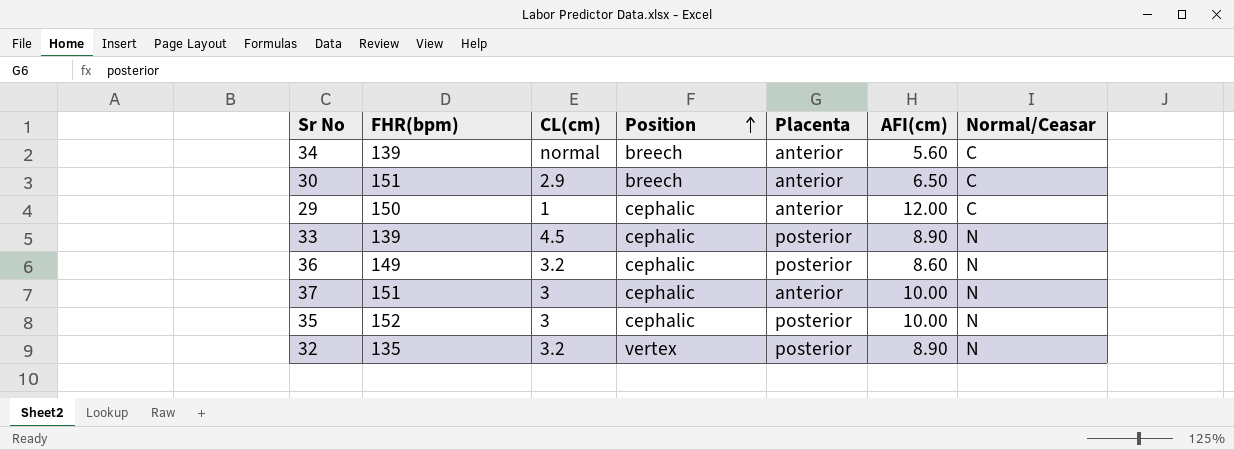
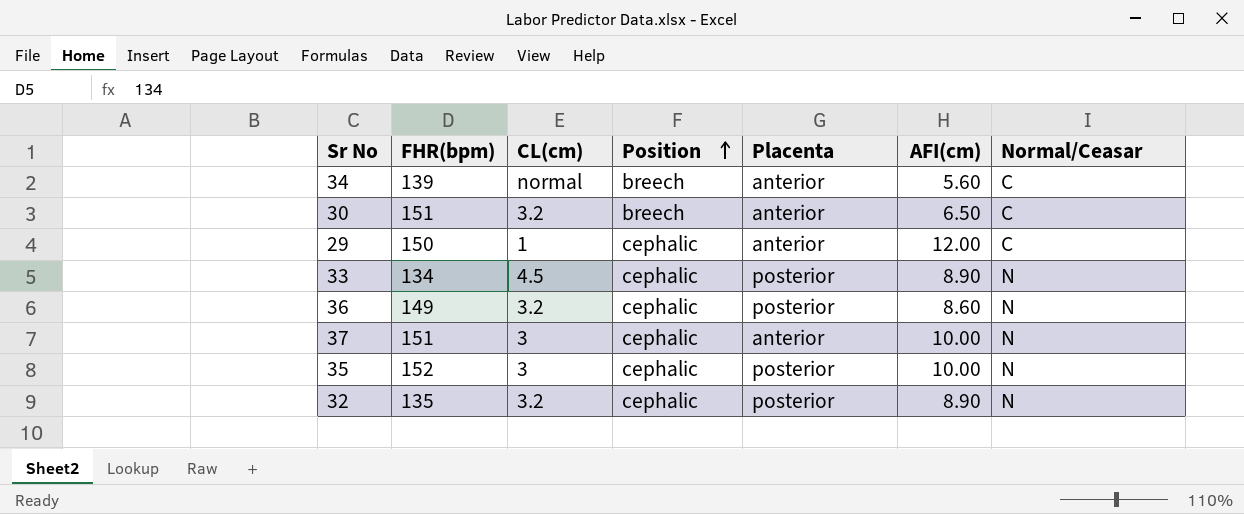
30 | CL(cm): 2.9 -> 3.2
33 | FHR(bpm): 139 -> 134
32 | Position: vertex -> cephalic

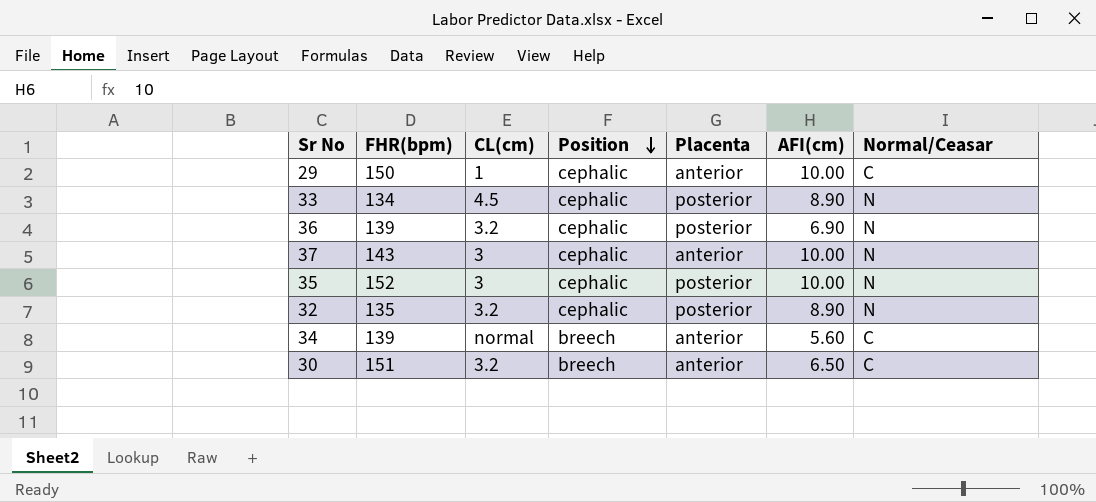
row order: Position ascending -> Position descending
29 | AFI(cm): 12.00 -> 10.00
36 | FHR(bpm): 149 -> 139
36 | AFI(cm): 8.60 -> 6.90
37 | FHR(bpm): 151 -> 143

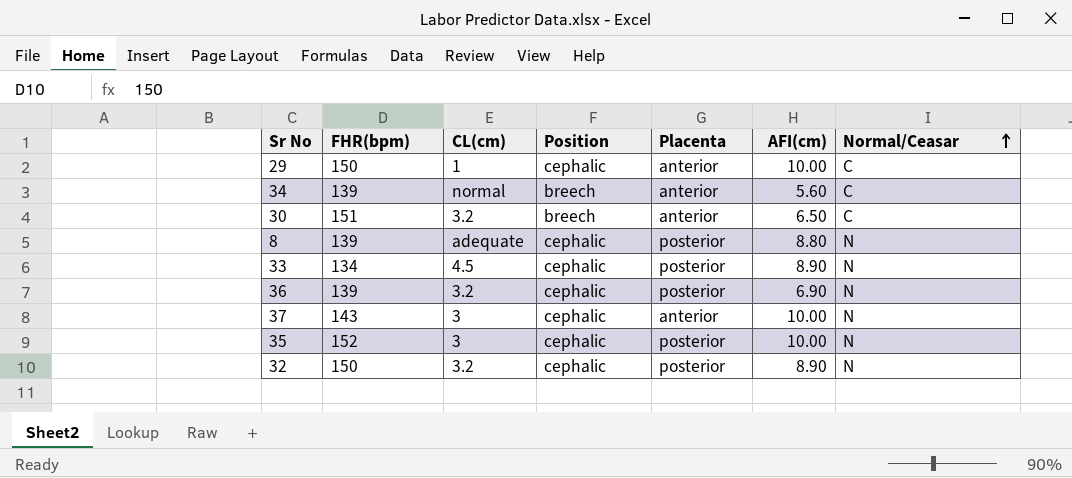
row order: Position descending -> Normal/Ceasar ascending
row 8: none -> 139 | adequate | cephalic | posterior | 8.80 | N
32 | FHR(bpm): 135 -> 150

